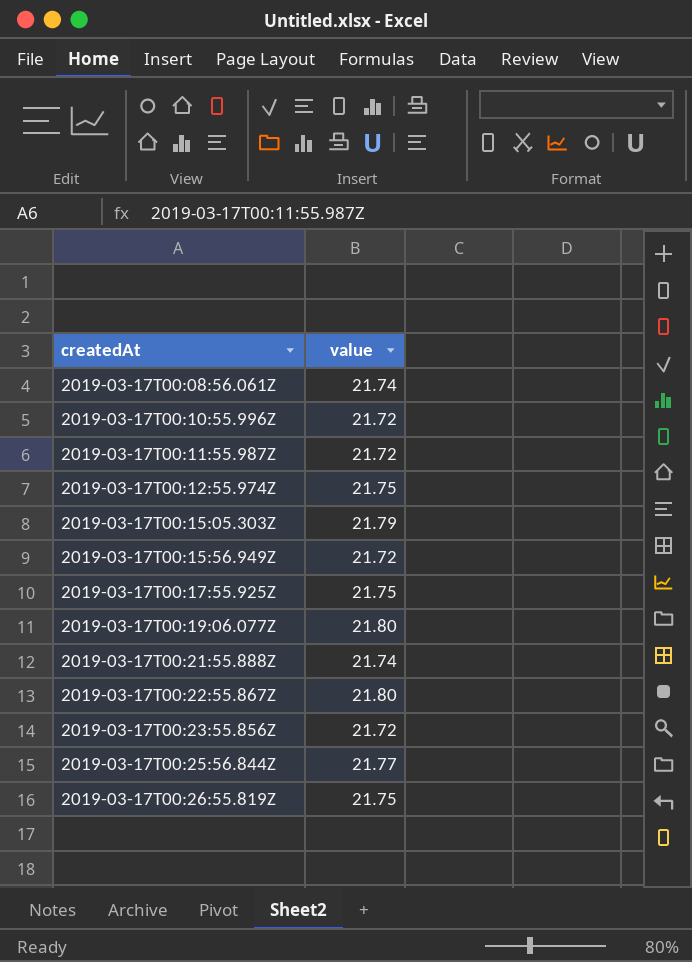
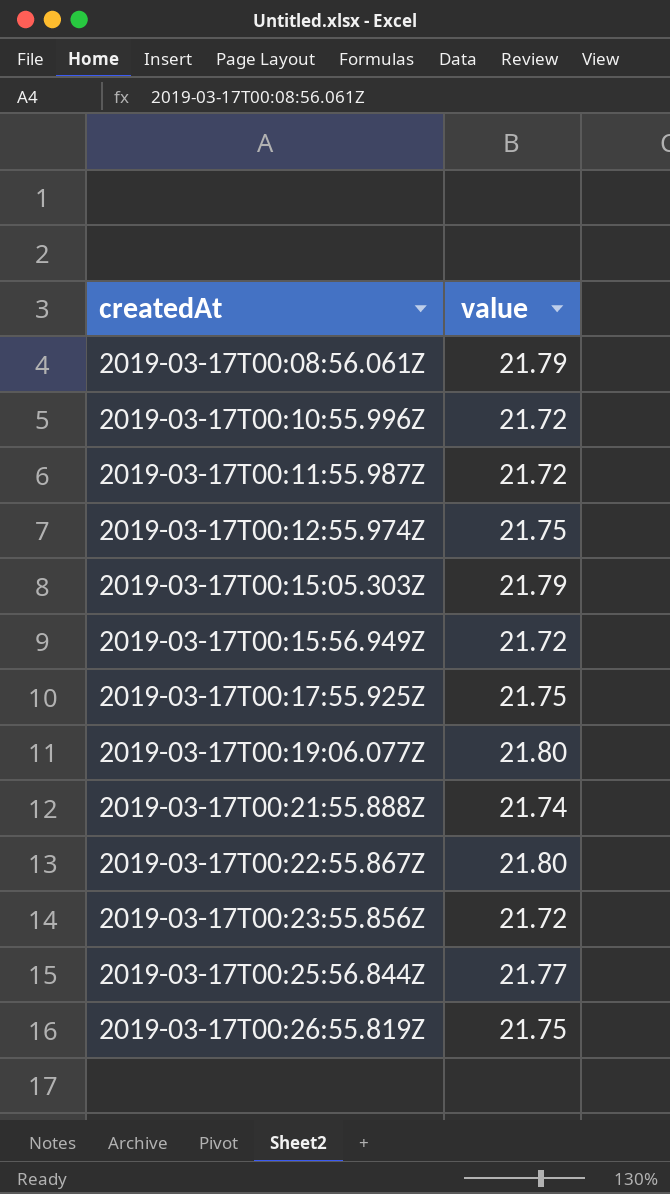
2019-03-17T00:08:56.061Z | value: 21.74 -> 21.79

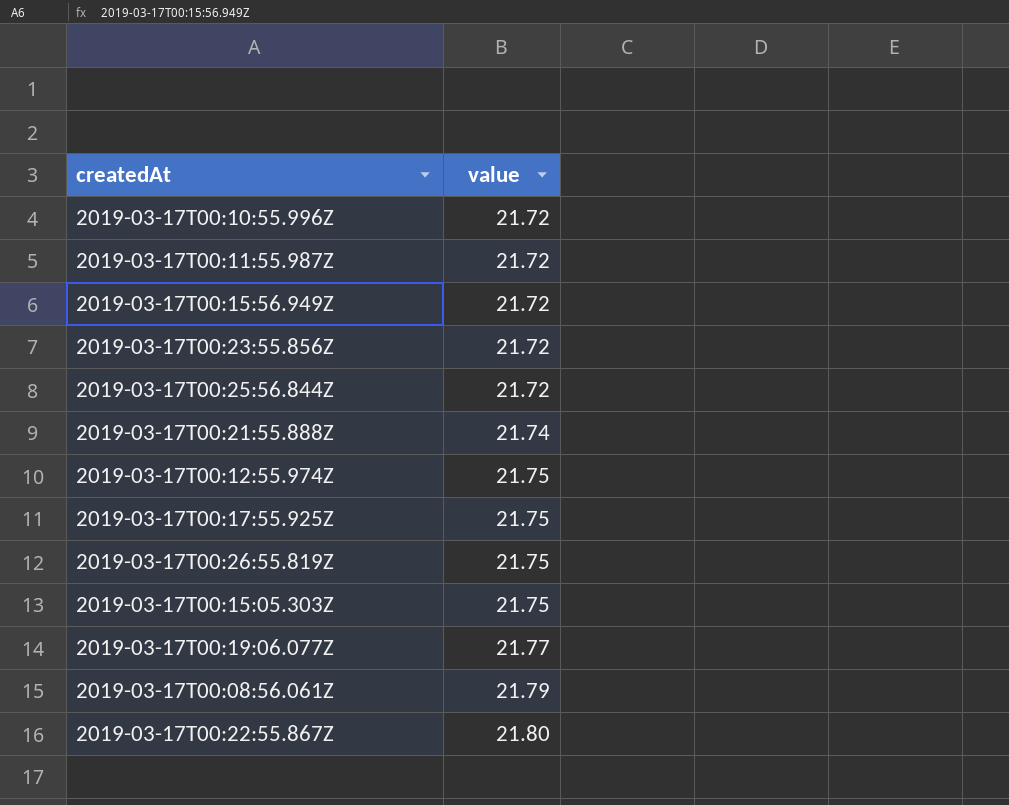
row order: createdAt ascending -> value ascending
2019-03-17T00:25:56.844Z | value: 21.77 -> 21.72
2019-03-17T00:15:05.303Z | value: 21.79 -> 21.75
2019-03-17T00:19:06.077Z | value: 21.80 -> 21.77

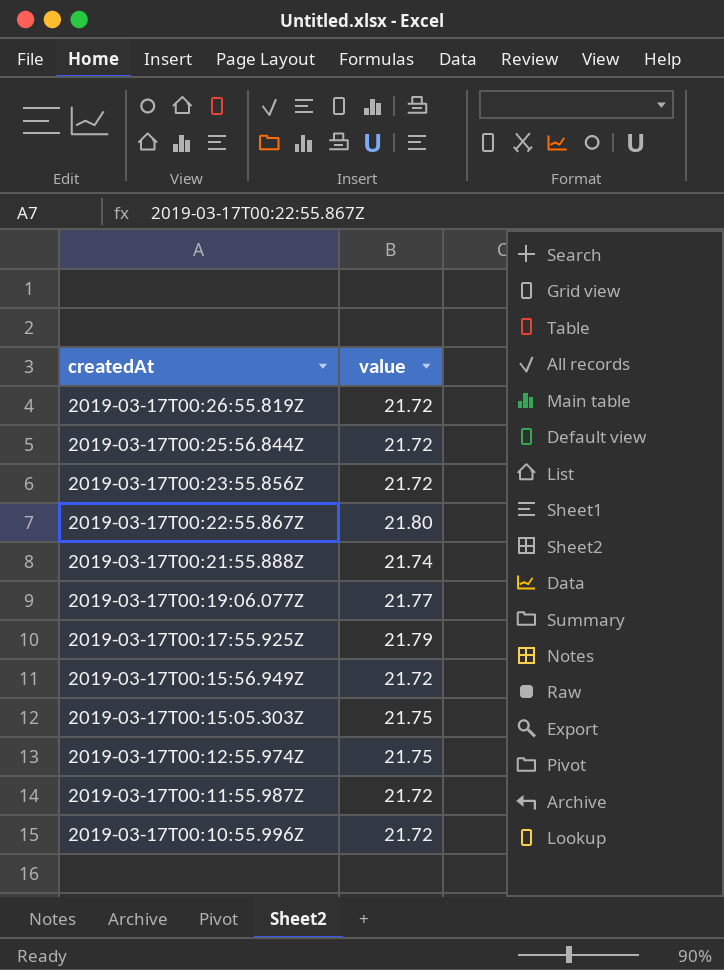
row order: value ascending -> createdAt descending
row 2019-03-17T00:08:56.061Z: 21.79 -> none
2019-03-17T00:26:55.819Z | value: 21.75 -> 21.72
2019-03-17T00:17:55.925Z | value: 21.75 -> 21.79

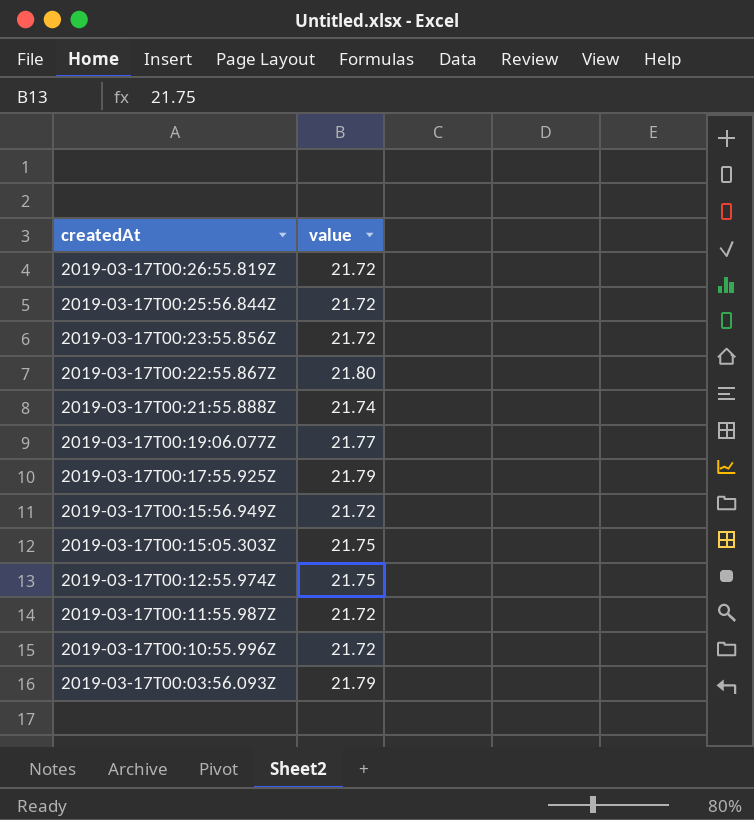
row 2019-03-17T00:03:56.093Z: none -> 21.79

